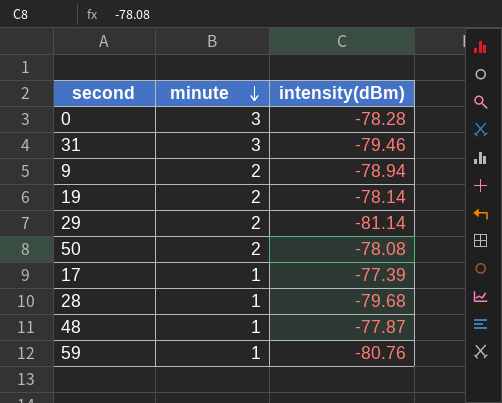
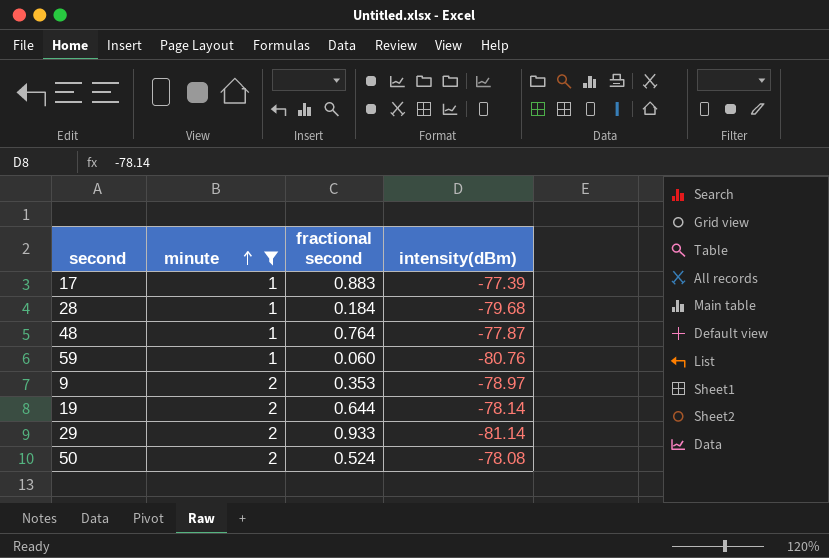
filter: none -> minute != 3
row order: minute descending -> minute ascending
column fractional second | position: none -> 3
9 | intensity(dBm): -78.94 -> -78.97

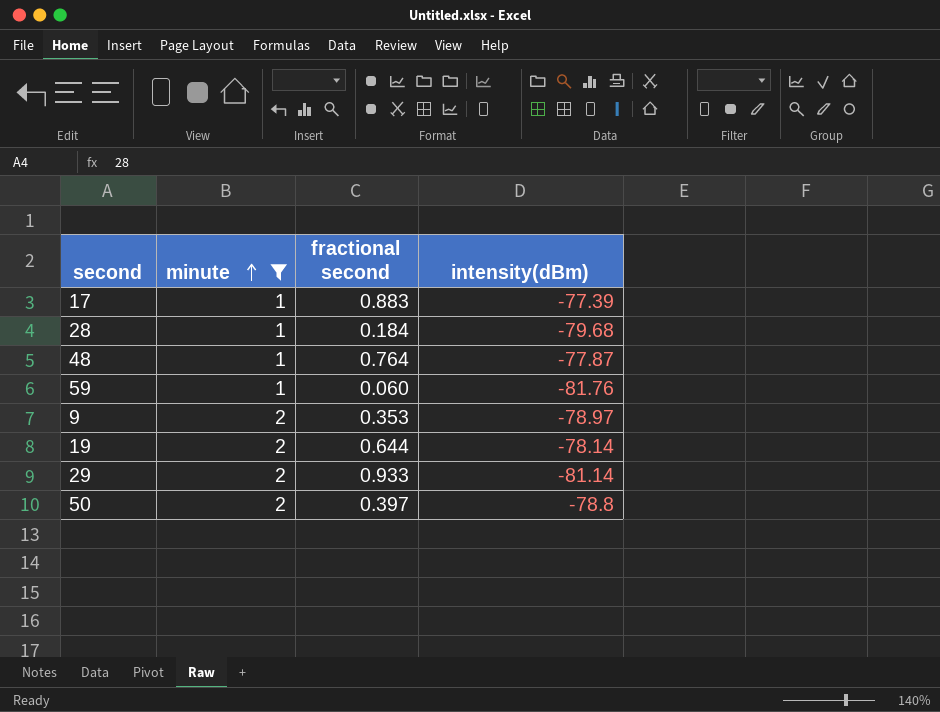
59 | intensity(dBm): -80.76 -> -81.76
50 | fractional second: 0.524 -> 0.397
50 | intensity(dBm): -78.08 -> -78.8

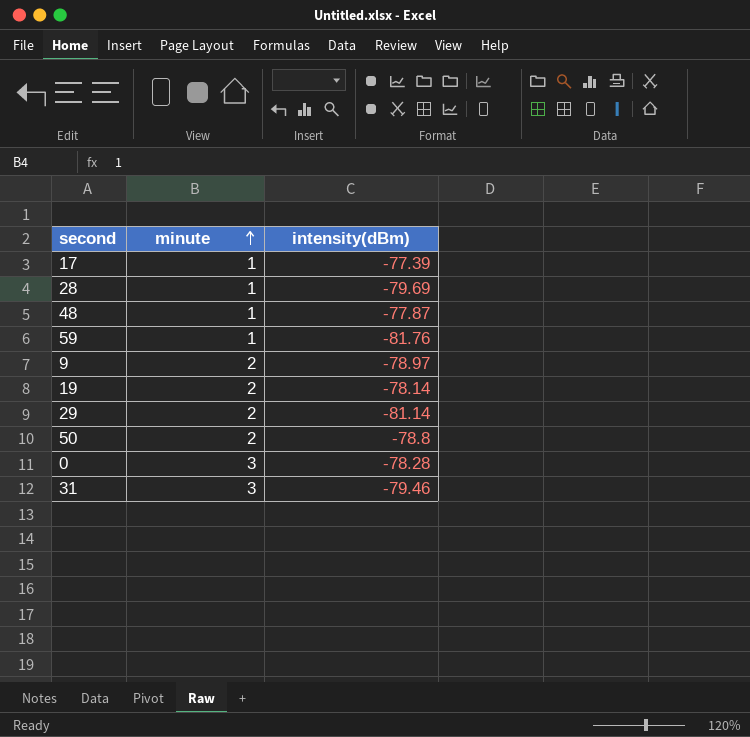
filter: minute != 3 -> none
column fractional second | position: 3 -> none
28 | intensity(dBm): -79.68 -> -79.69

